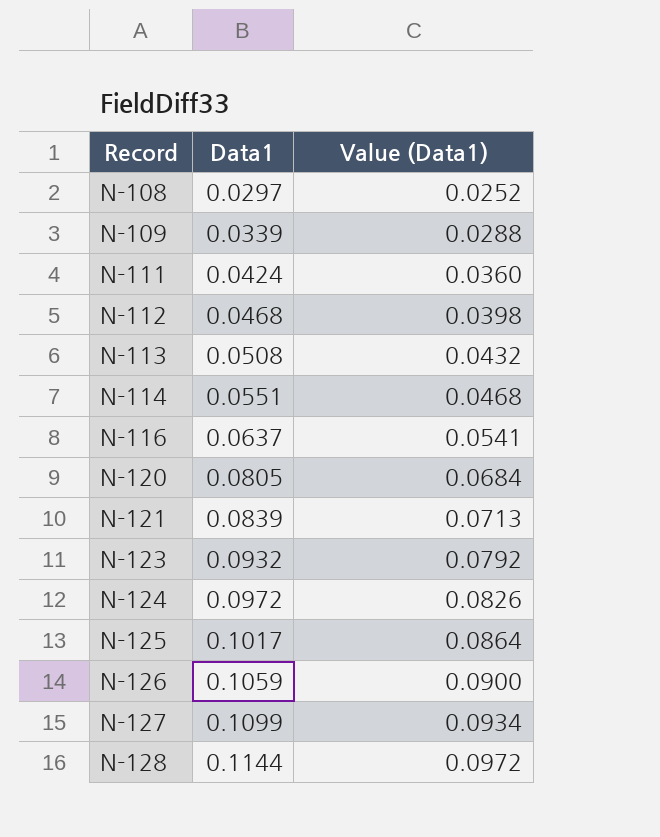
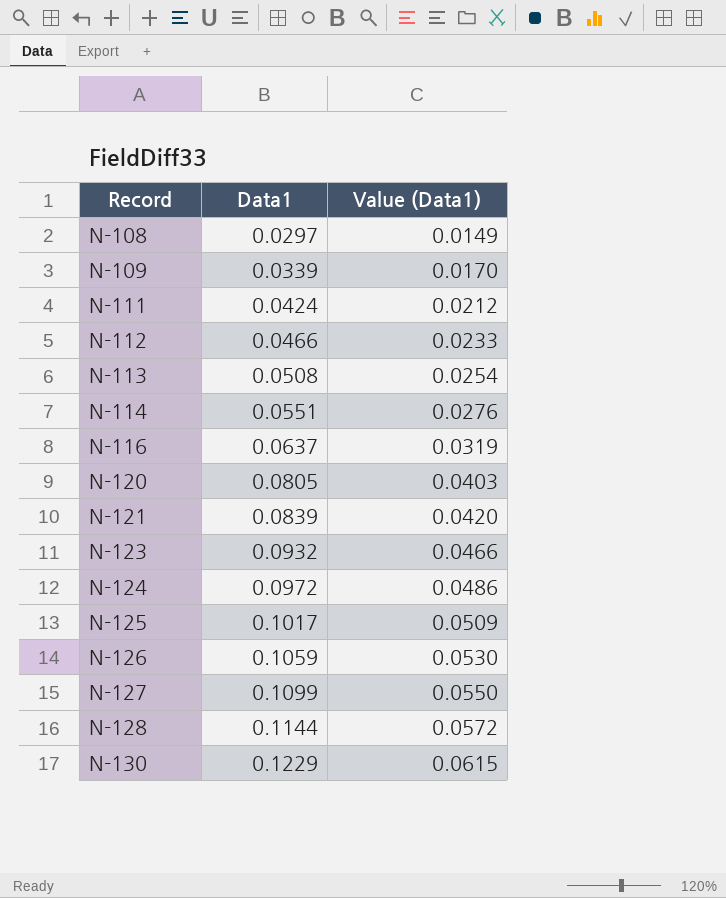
column Value (Data1) | formula: [Data1] * 0.85 -> [Data1] * 0.5
N-112 | Data1: 0.0468 -> 0.0466
row N-130: none -> 0.1229 | 0.0615

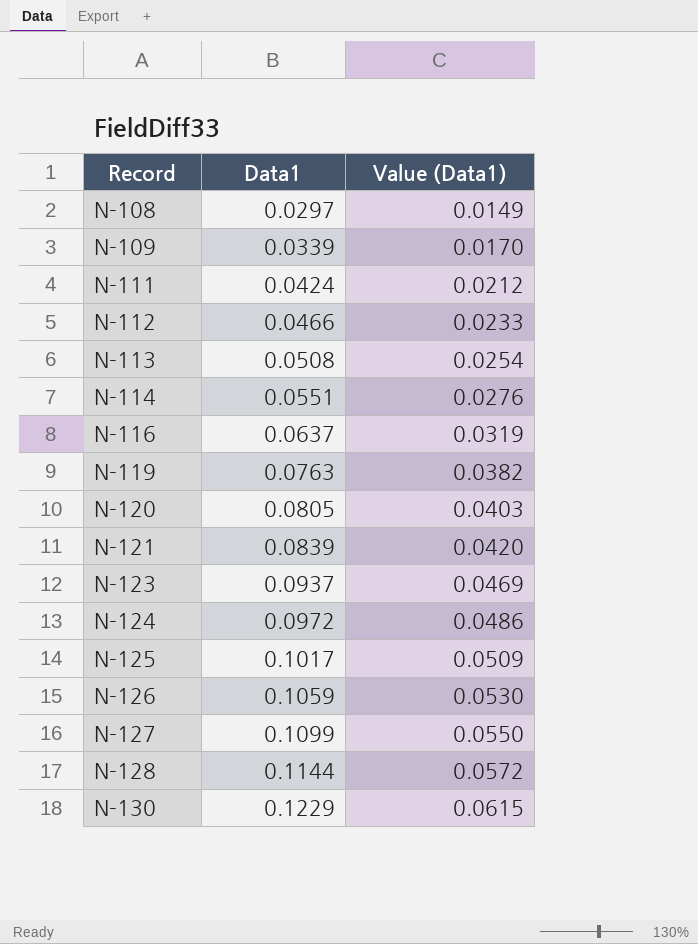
row N-119: none -> 0.0763 | 0.0382
N-123 | Data1: 0.0932 -> 0.0937
N-123 | Value (Data1): 0.0466 -> 0.0469

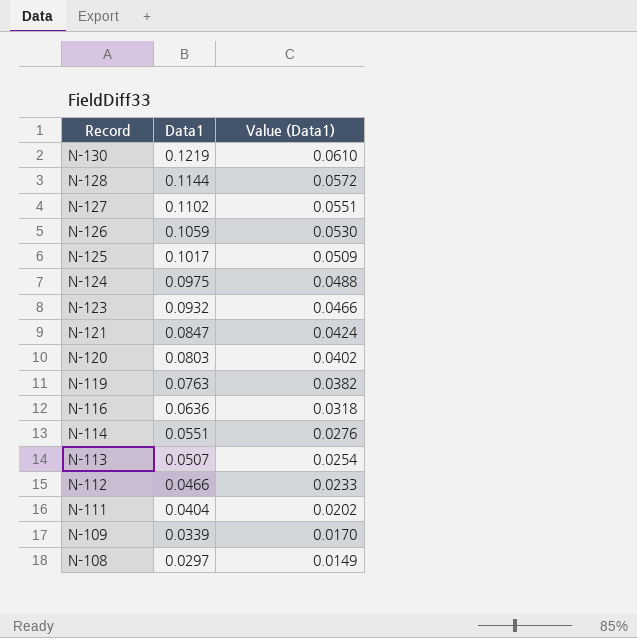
row order: Record ascending -> Record descending
N-130 | Data1: 0.1229 -> 0.1219
N-130 | Value (Data1): 0.0615 -> 0.0610
N-127 | Data1: 0.1099 -> 0.1102
N-127 | Value (Data1): 0.0550 -> 0.0551
N-124 | Data1: 0.0972 -> 0.0975
N-124 | Value (Data1): 0.0486 -> 0.0488
N-123 | Data1: 0.0937 -> 0.0932
N-123 | Value (Data1): 0.0469 -> 0.0466
N-121 | Data1: 0.0839 -> 0.0847
N-121 | Value (Data1): 0.0420 -> 0.0424
N-120 | Data1: 0.0805 -> 0.0803
N-120 | Value (Data1): 0.0403 -> 0.0402
N-116 | Data1: 0.0637 -> 0.0636
N-116 | Value (Data1): 0.0319 -> 0.0318
N-113 | Data1: 0.0508 -> 0.0507
N-111 | Data1: 0.0424 -> 0.0404
N-111 | Value (Data1): 0.0212 -> 0.0202

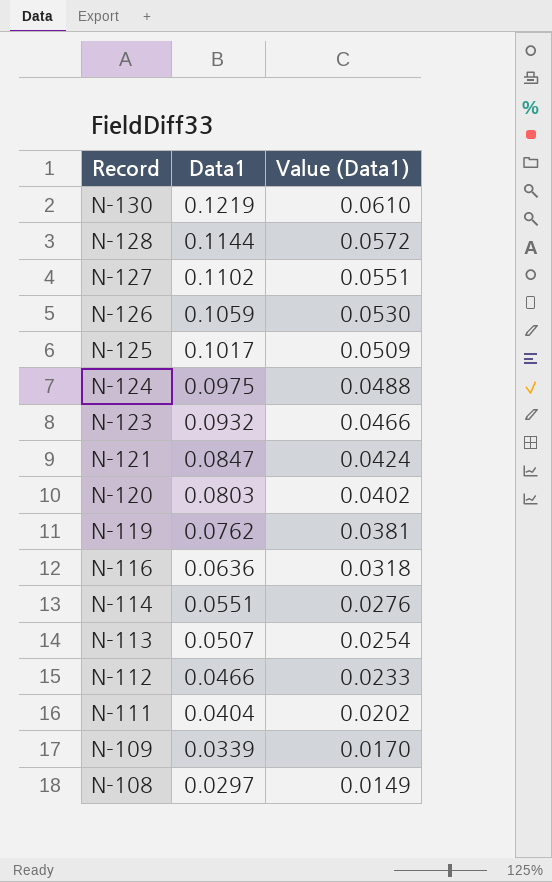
N-119 | Data1: 0.0763 -> 0.0762
N-119 | Value (Data1): 0.0382 -> 0.0381

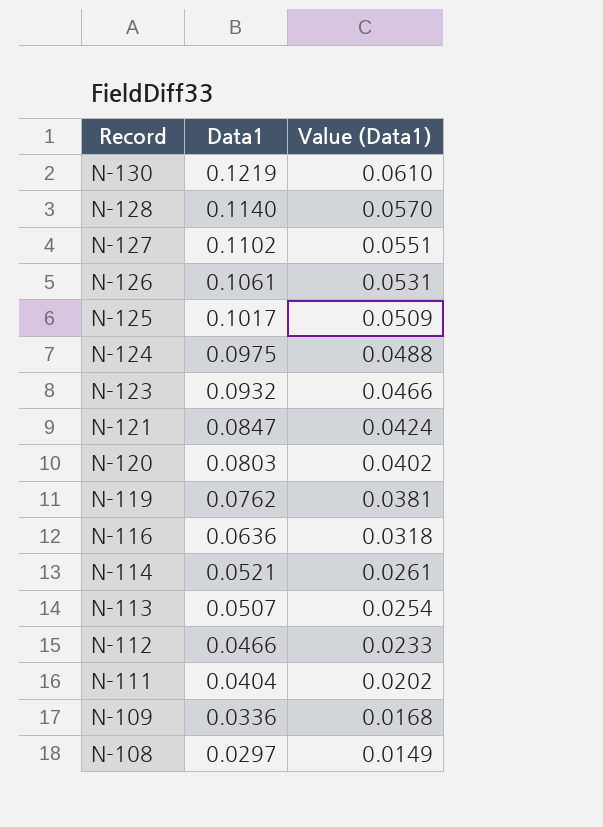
N-128 | Data1: 0.1144 -> 0.1140
N-128 | Value (Data1): 0.0572 -> 0.0570
N-126 | Data1: 0.1059 -> 0.1061
N-126 | Value (Data1): 0.0530 -> 0.0531
N-114 | Data1: 0.0551 -> 0.0521
N-114 | Value (Data1): 0.0276 -> 0.0261
N-109 | Data1: 0.0339 -> 0.0336
N-109 | Value (Data1): 0.0170 -> 0.0168

